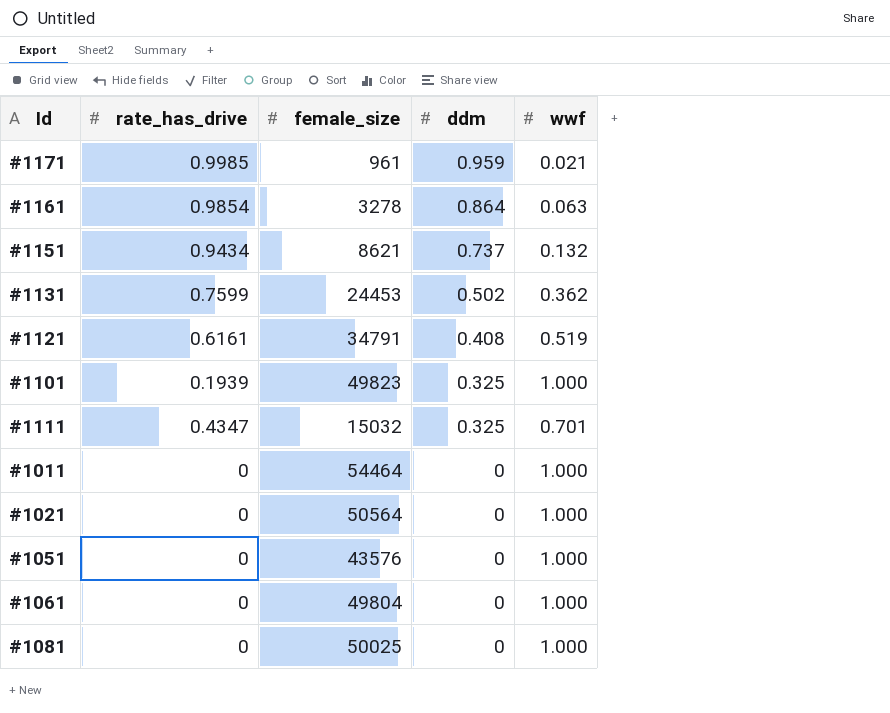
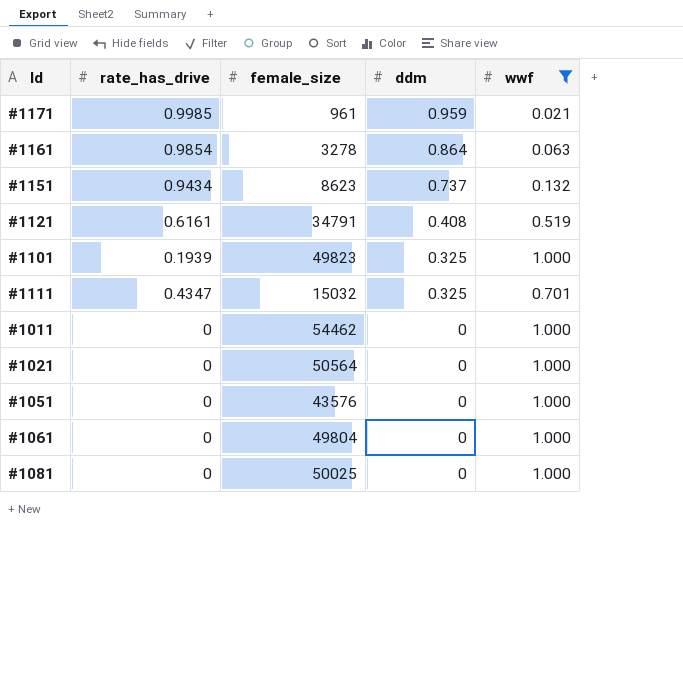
filter: none -> wwf != 0.362
#1151 | female_size: 8621 -> 8623
#1011 | female_size: 54464 -> 54462

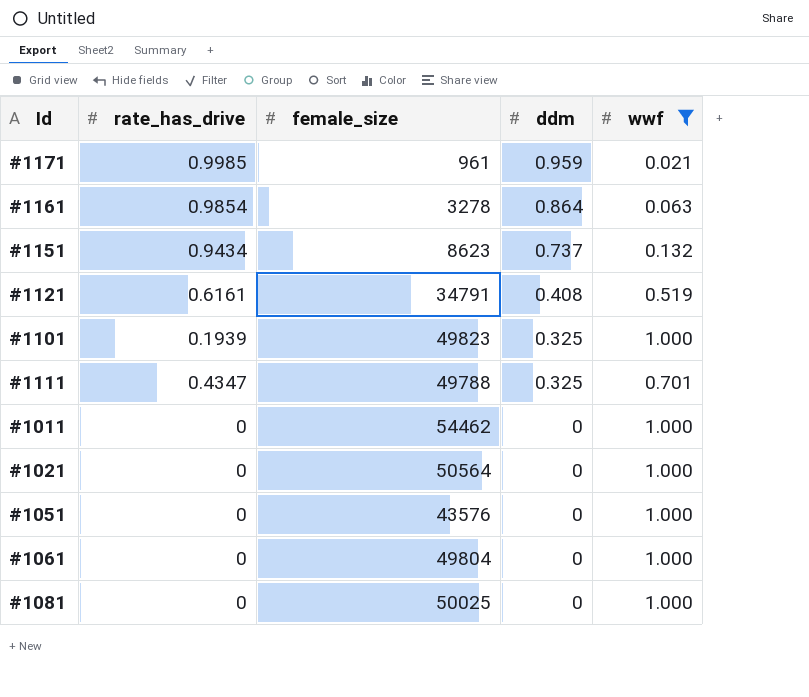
#1111 | female_size: 15032 -> 49788

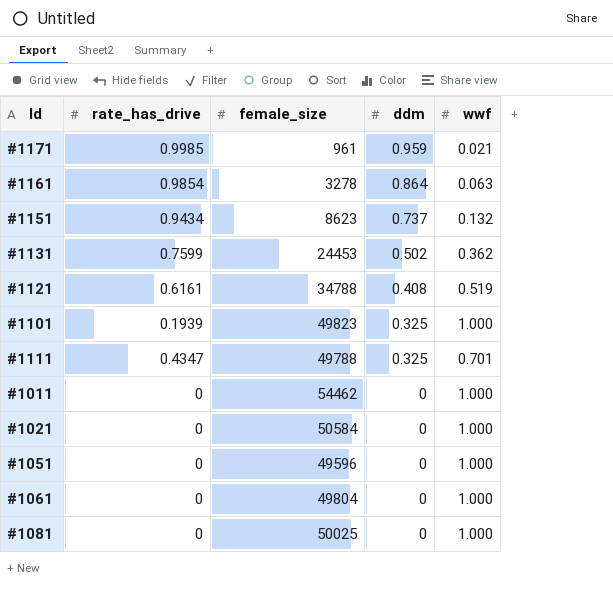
filter: wwf != 0.362 -> none
#1121 | female_size: 34791 -> 34788
#1021 | female_size: 50564 -> 50584
#1051 | female_size: 43576 -> 49596

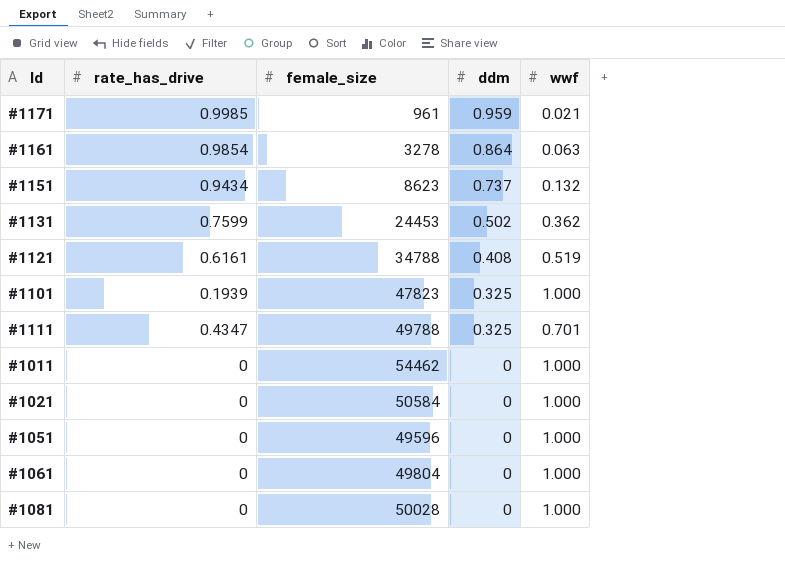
#1101 | female_size: 49823 -> 47823
#1081 | female_size: 50025 -> 50028

